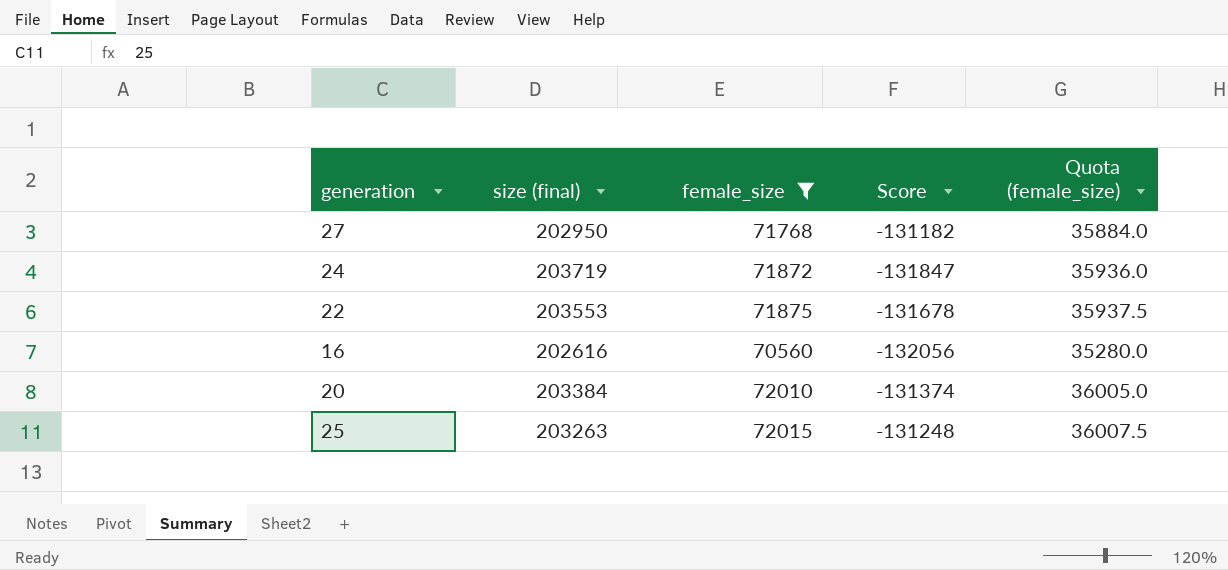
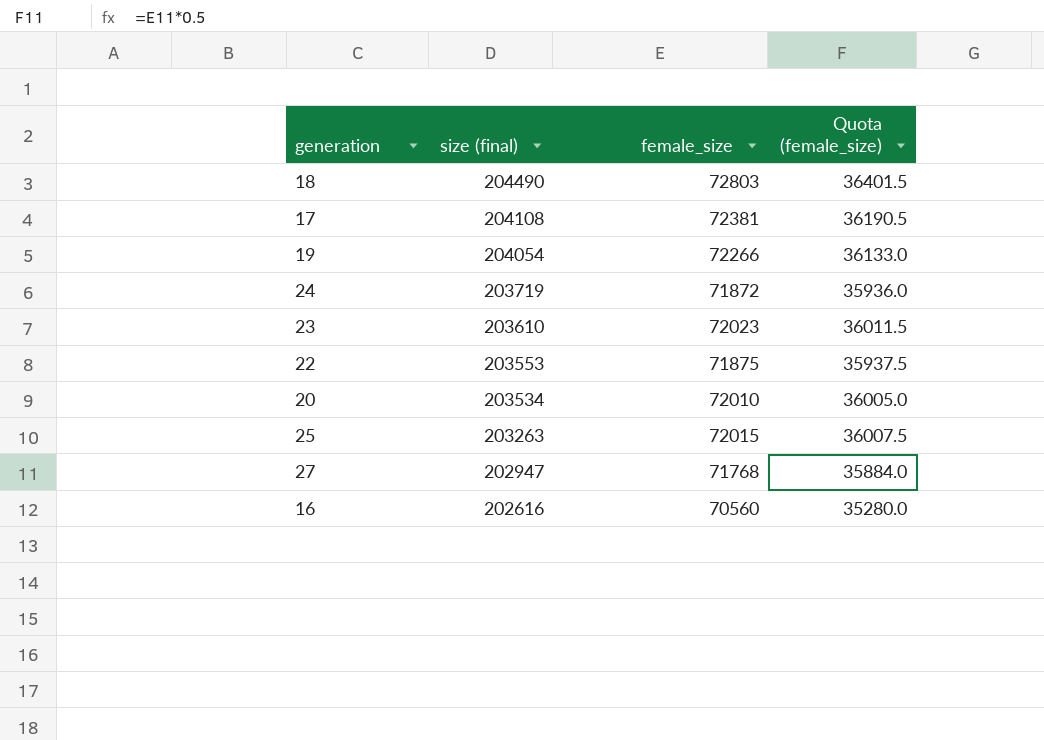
filter: female_size <= 72015 -> none
row order: none -> size (final) descending
column Score | formula: [female_size] - [size (final)] -> none
20 | size (final): 203384 -> 203534
27 | size (final): 202950 -> 202947

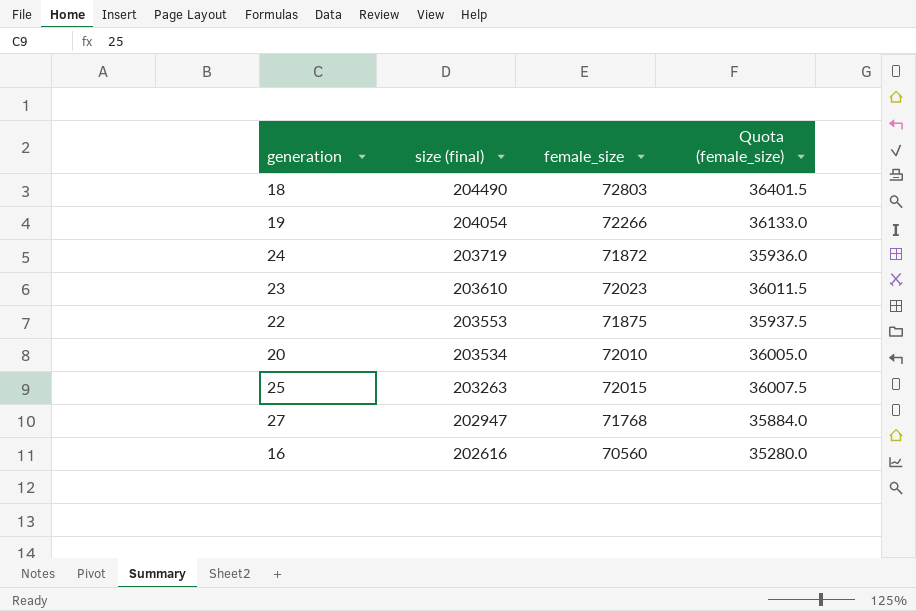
row 17: 204108 | 72381 | 36190.5 -> none

